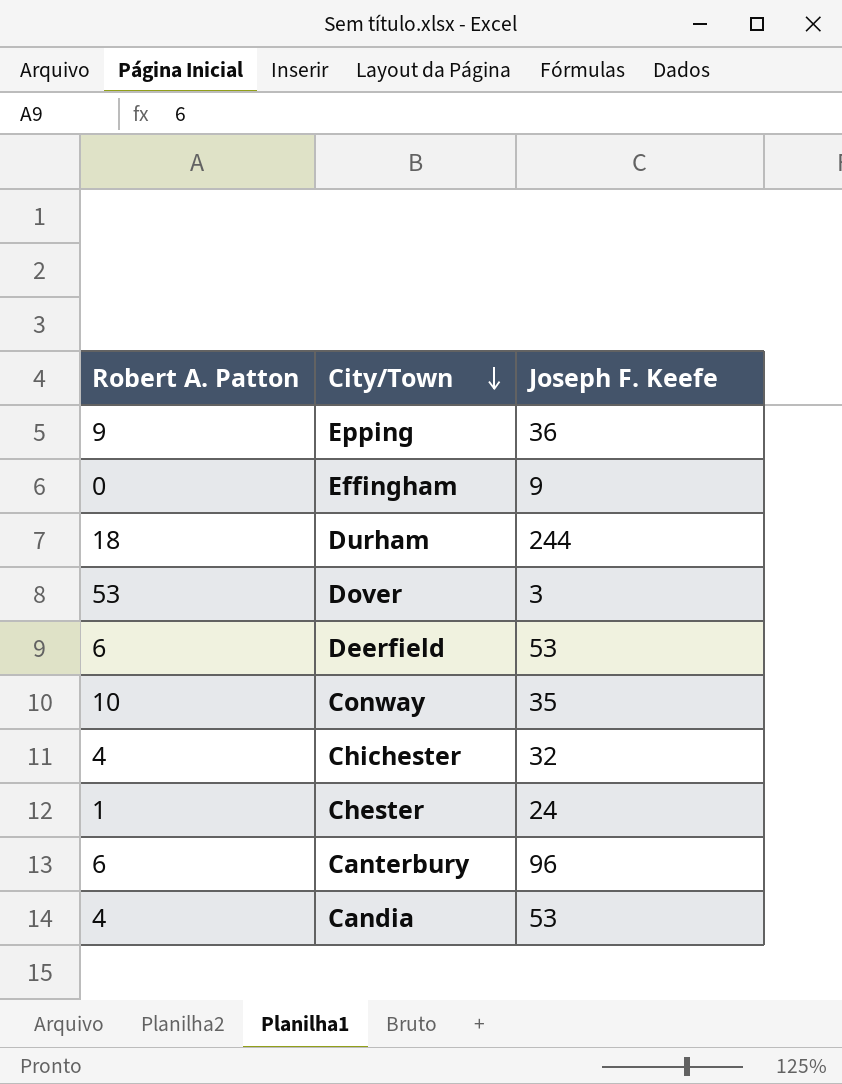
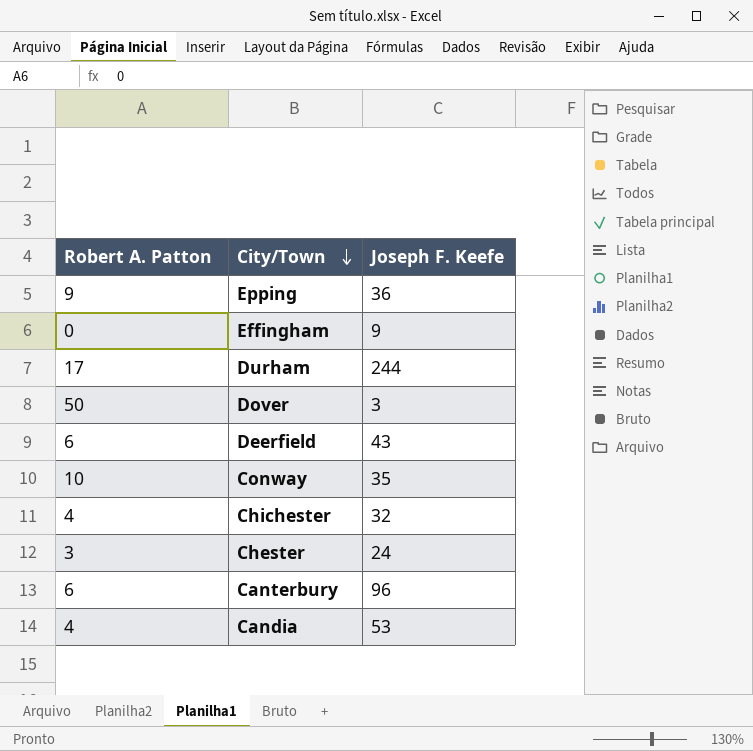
Durham | Robert A. Patton: 18 -> 17
Dover | Robert A. Patton: 53 -> 50
Deerfield | Joseph F. Keefe: 53 -> 43
Chester | Robert A. Patton: 1 -> 3

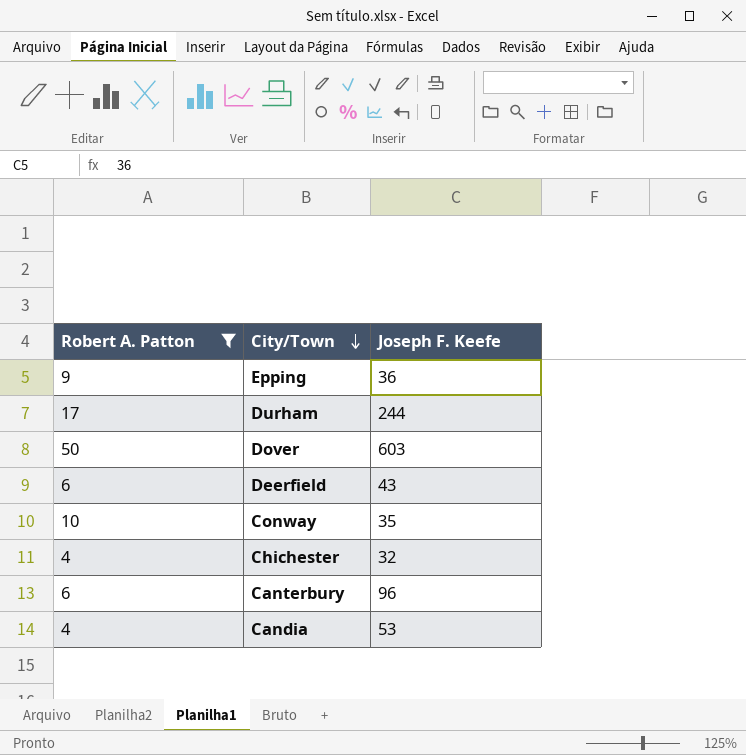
filter: none -> Robert A. Patton >= 4
Dover | Joseph F. Keefe: 3 -> 603

